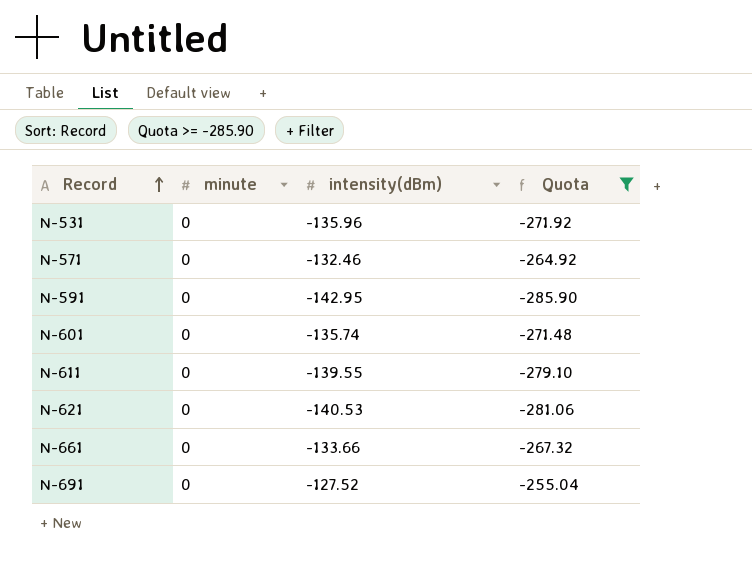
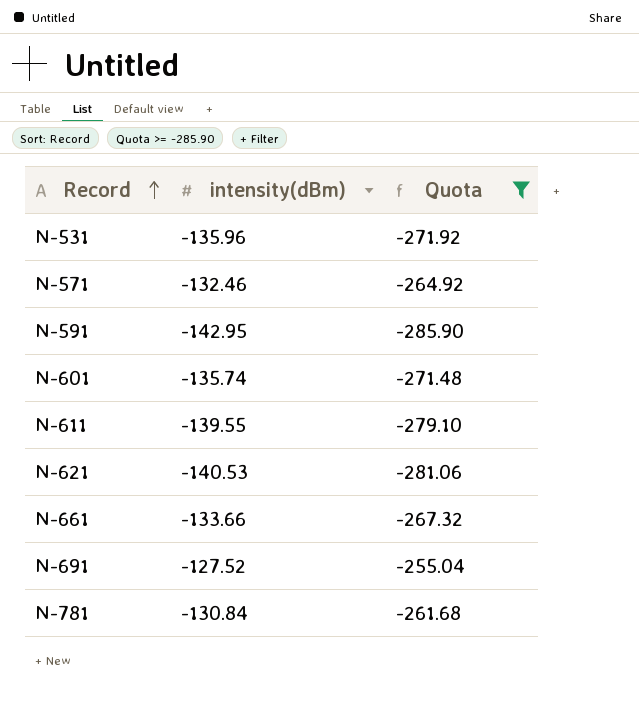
column minute | position: 2 -> none
row N-781: none -> -130.84 | -261.68

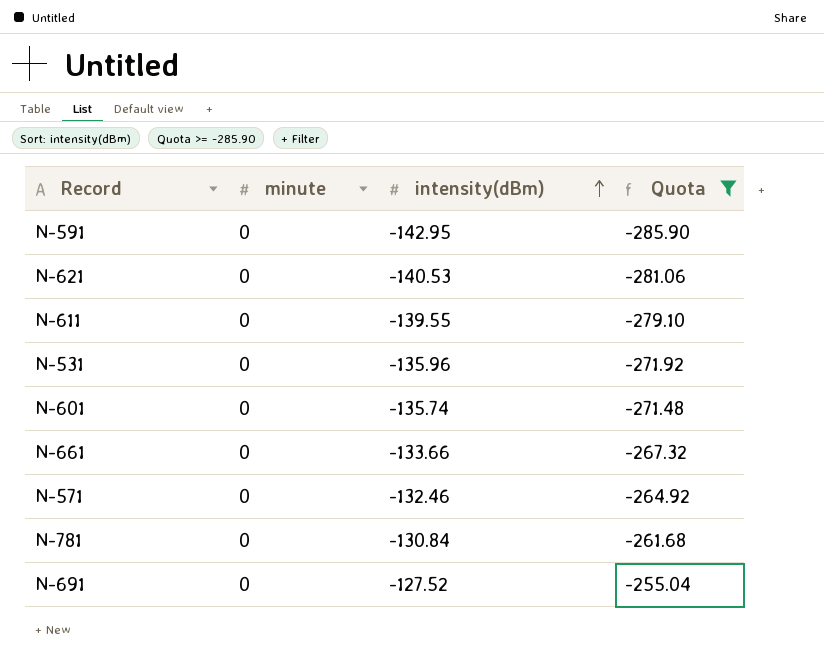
row order: Record ascending -> intensity(dBm) ascending
column minute | position: none -> 2

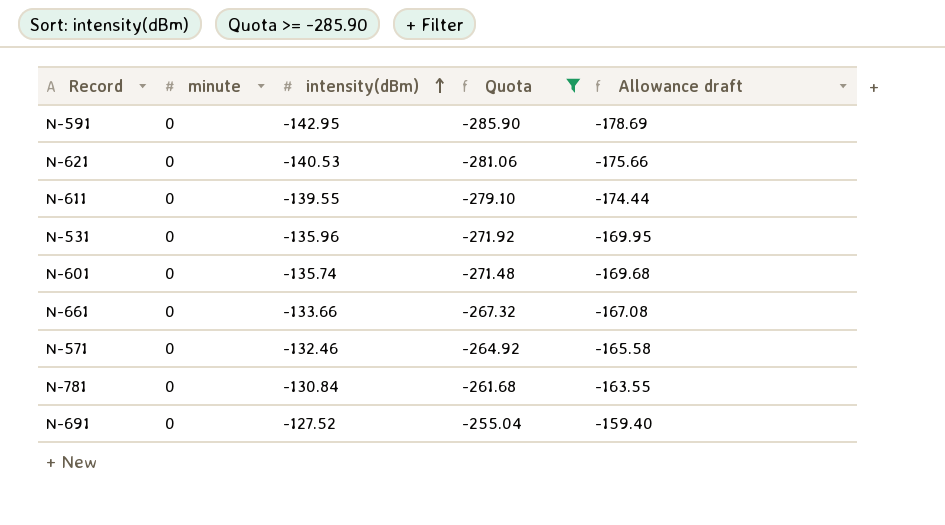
column Allowance draft | formula: none -> [intensity(dBm)] * 1.25

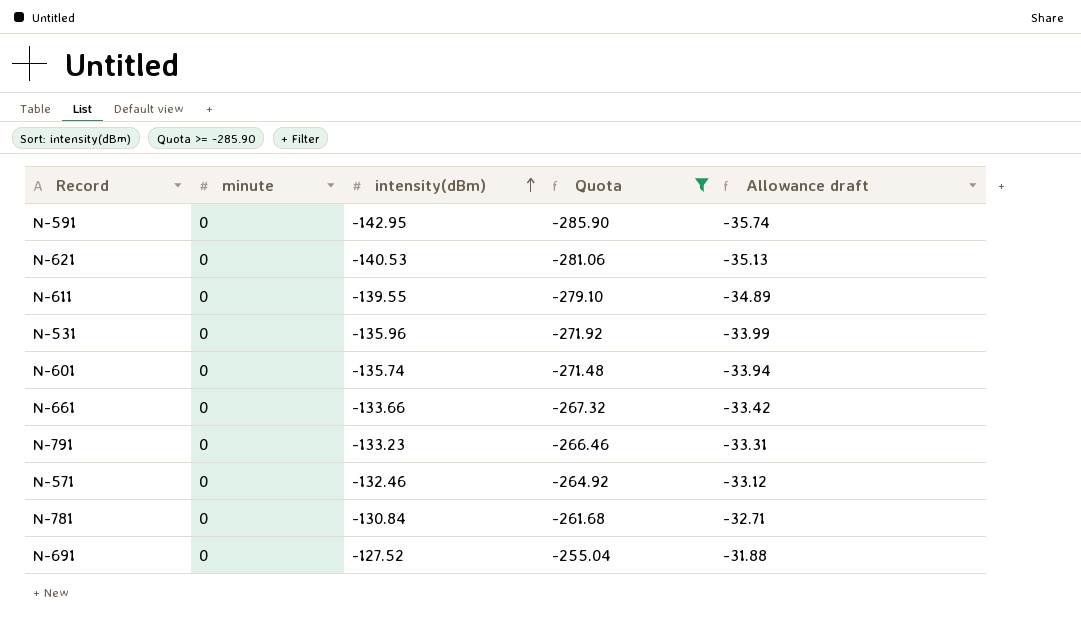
column Allowance draft | formula: [intensity(dBm)] * 1.25 -> [intensity(dBm)] * 0.25
row N-791: none -> 0 | -133.23 | -266.46 | -33.31

